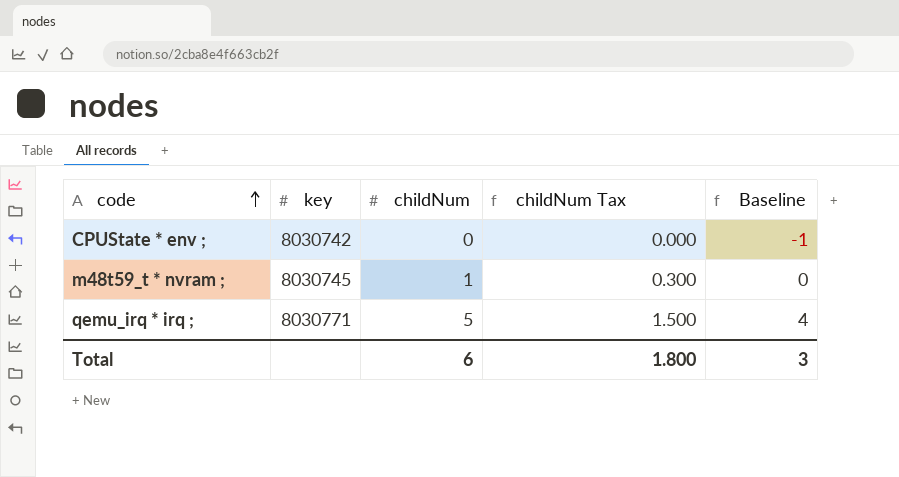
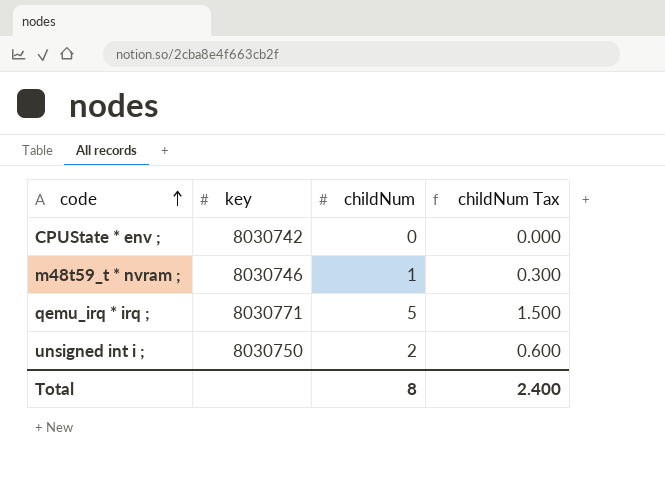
column Baseline | formula: [childNum] - 1 -> none
m48t59_t * nvram ; | key: 8030745 -> 8030746
row unsigned int i ;: none -> 8030750 | 2 | 0.600
Total | childNum: 6 -> 8
Total | childNum Tax: 1.800 -> 2.400

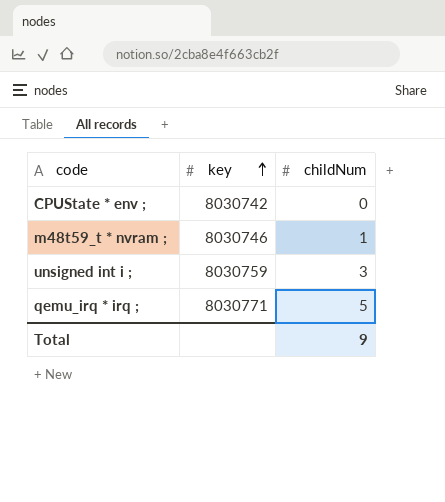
row order: code ascending -> key ascending
column childNum Tax | formula: [childNum] * 0.3 -> none
unsigned int i ; | key: 8030750 -> 8030759
unsigned int i ; | childNum: 2 -> 3
Total | childNum: 8 -> 9

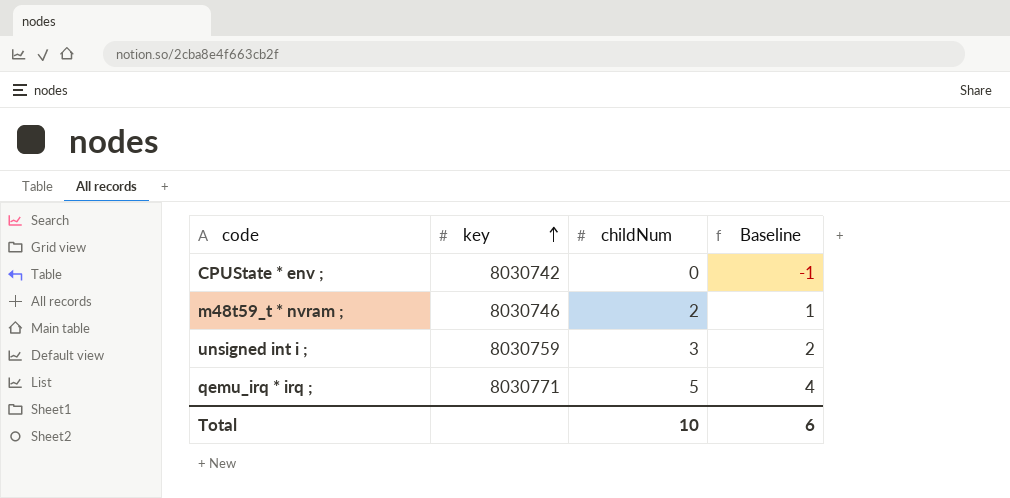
column Baseline | formula: none -> [childNum] - 1
m48t59_t * nvram ; | childNum: 1 -> 2
Total | childNum: 9 -> 10

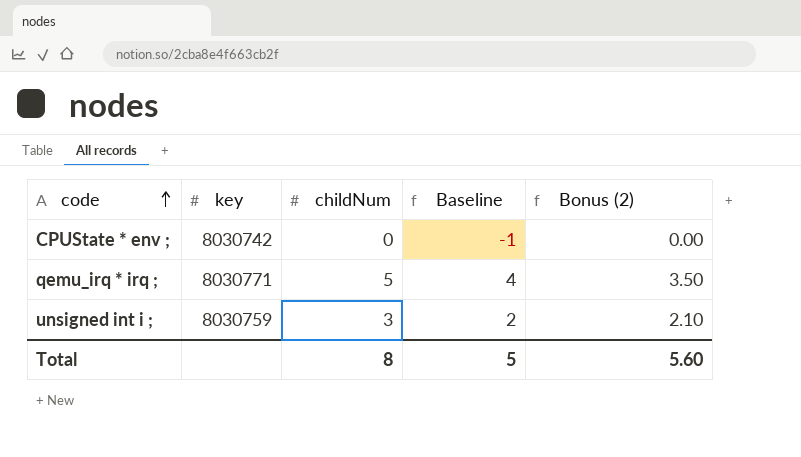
row order: key ascending -> code ascending
column Bonus (2) | formula: none -> [childNum] * 0.7
row m48t59_t * nvram ;: 8030746 | 2 | 1 -> none
Total | childNum: 10 -> 8
Total | Baseline: 6 -> 5

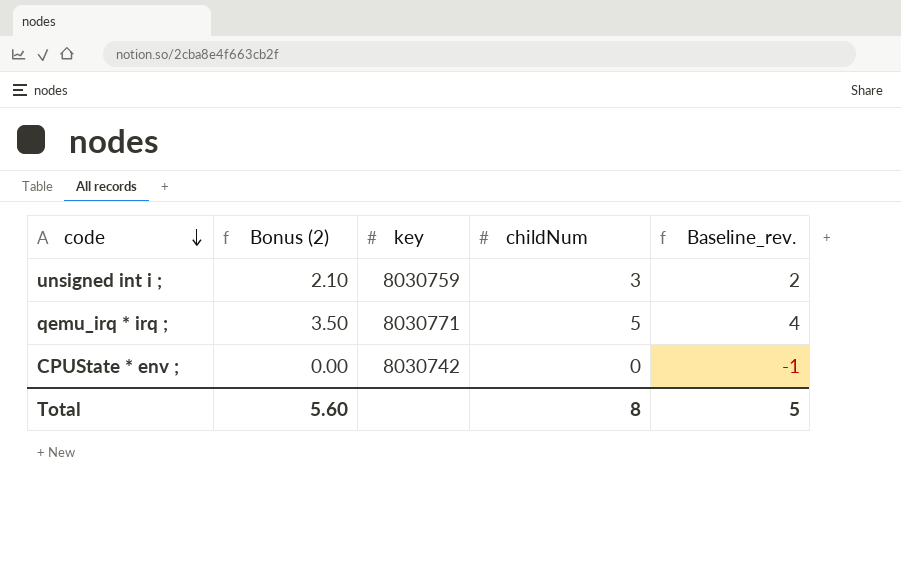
row order: code ascending -> code descending
column Bonus (2) | position: 5 -> 2
column name: Baseline -> Baseline_rev.

